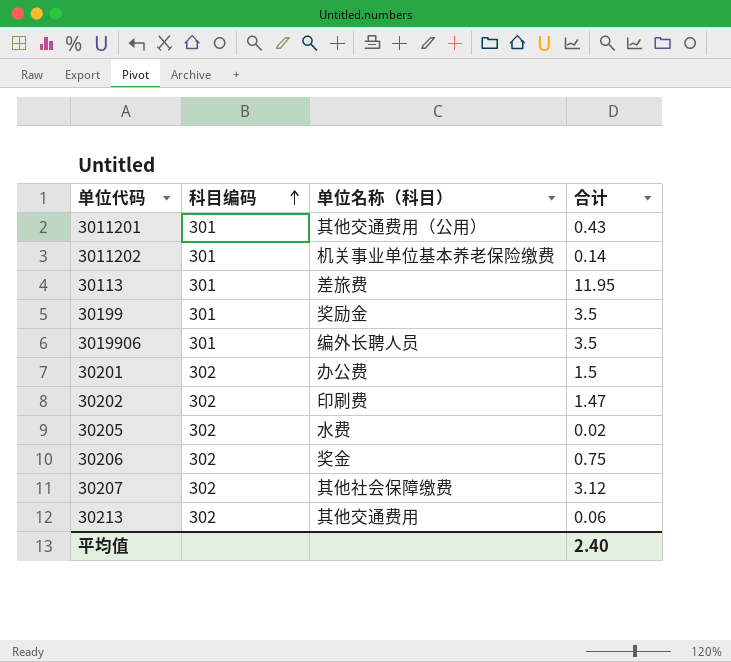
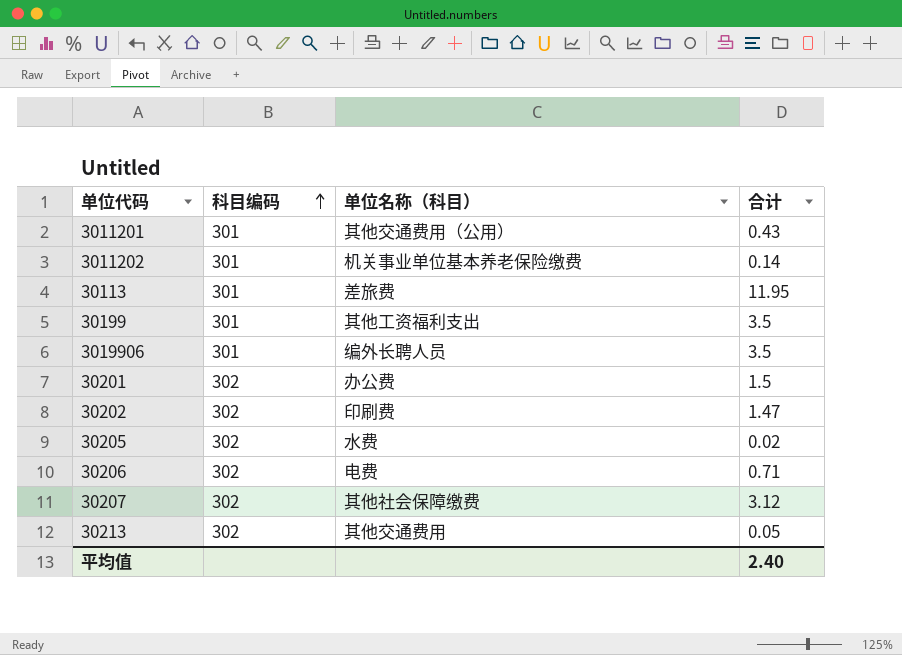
30199 | 单位名称（科目）: 奖励金 -> 其他工资福利支出
30206 | 单位名称（科目）: 奖金 -> 电费
30206 | 合计: 0.75 -> 0.71
30213 | 合计: 0.06 -> 0.05

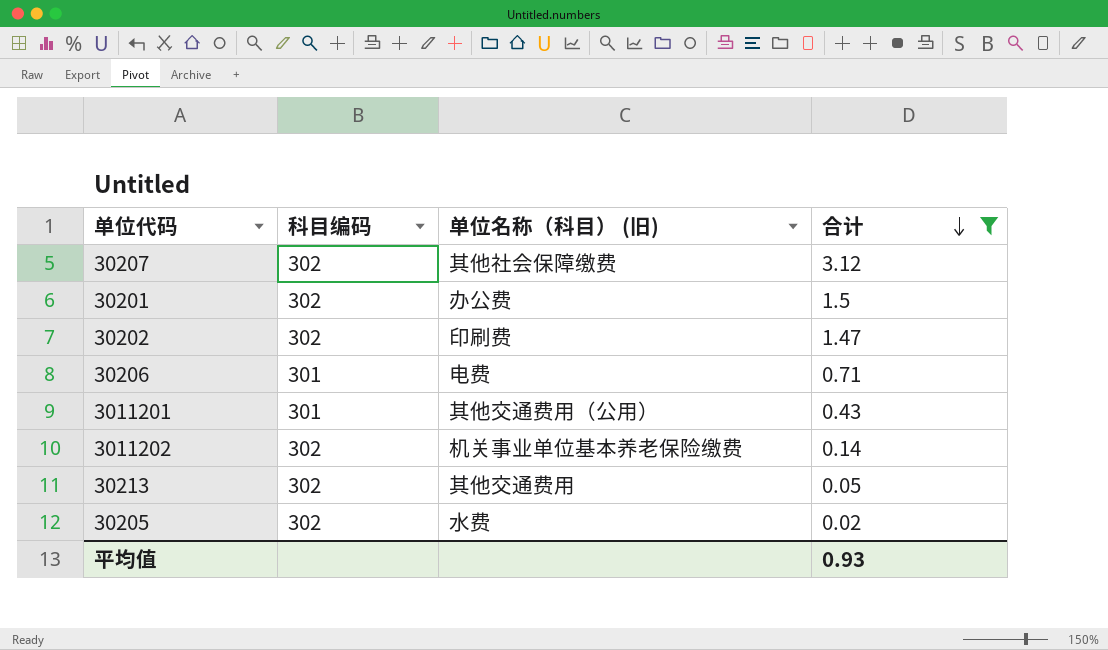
filter: none -> 合计 <= 3.12
row order: 科目编码 ascending -> 合计 descending
column name: 单位名称（科目） -> 单位名称（科目） (旧)
30206 | 科目编码: 302 -> 301
3011202 | 科目编码: 301 -> 302
平均值 | 合计: 2.40 -> 0.93

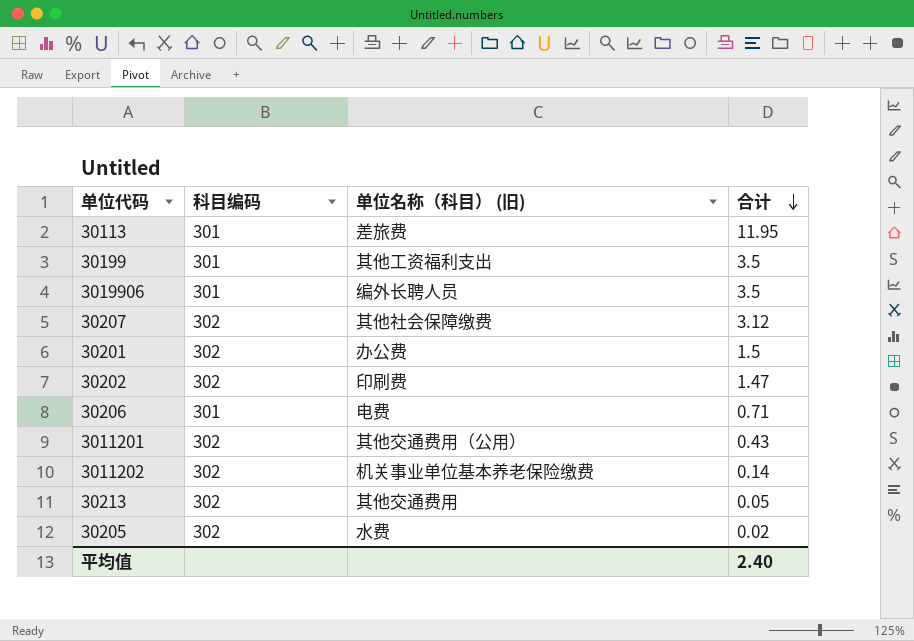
filter: 合计 <= 3.12 -> none
3011201 | 科目编码: 301 -> 302
平均值 | 合计: 0.93 -> 2.40

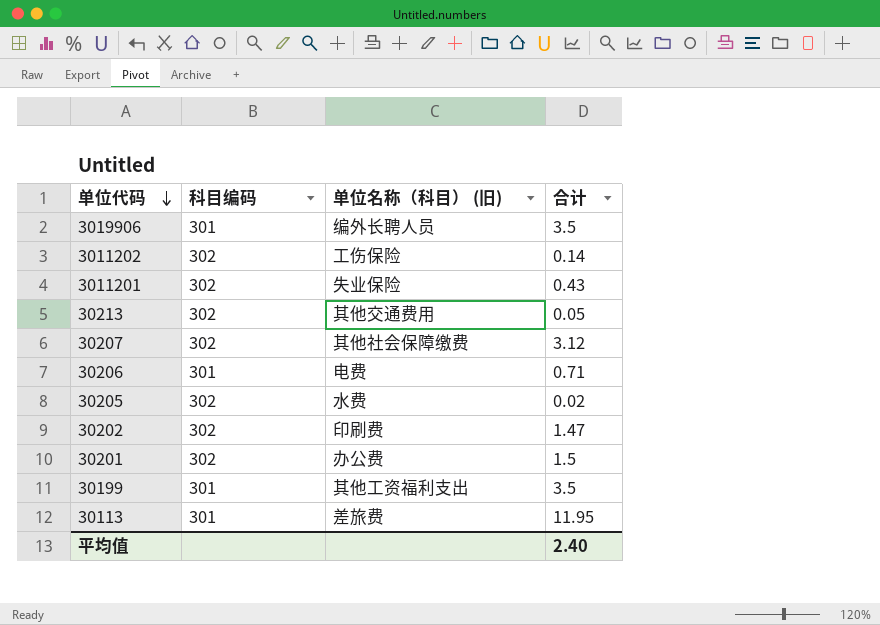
row order: 合计 descending -> 单位代码 descending
3011202 | 单位名称（科目） (旧): 机关事业单位基本养老保险缴费 -> 工伤保险
3011201 | 单位名称（科目） (旧): 其他交通费用（公用） -> 失业保险

